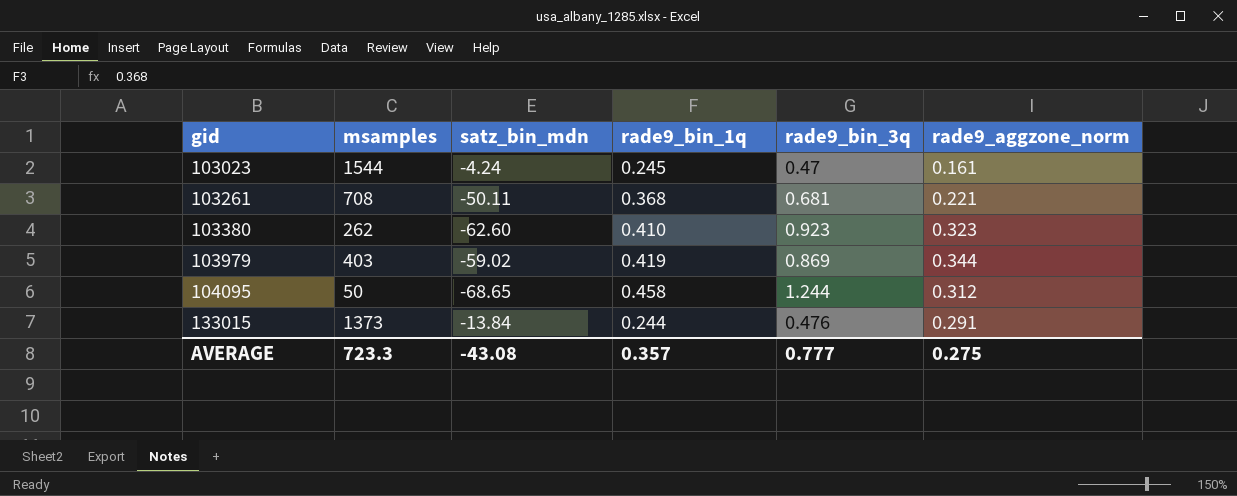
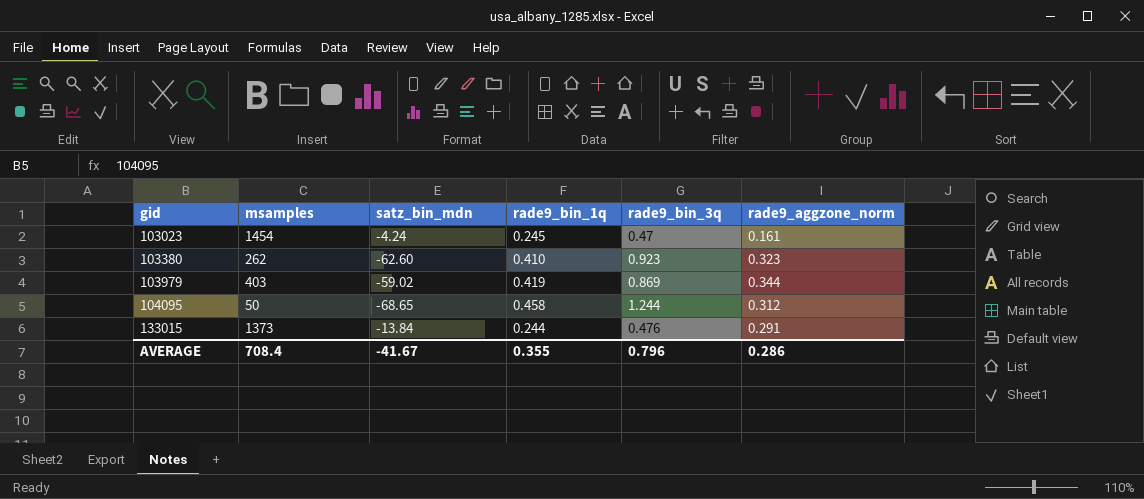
row 103261: 708 | -50.11 | 0.368 | 0.681 | 0.221 -> none
103023 | msamples: 1544 -> 1454
AVERAGE | msamples: 723.3 -> 708.4
AVERAGE | satz_bin_mdn: -43.08 -> -41.67
AVERAGE | rade9_bin_1q: 0.357 -> 0.355
AVERAGE | rade9_bin_3q: 0.777 -> 0.796
AVERAGE | rade9_aggzone_norm: 0.275 -> 0.286

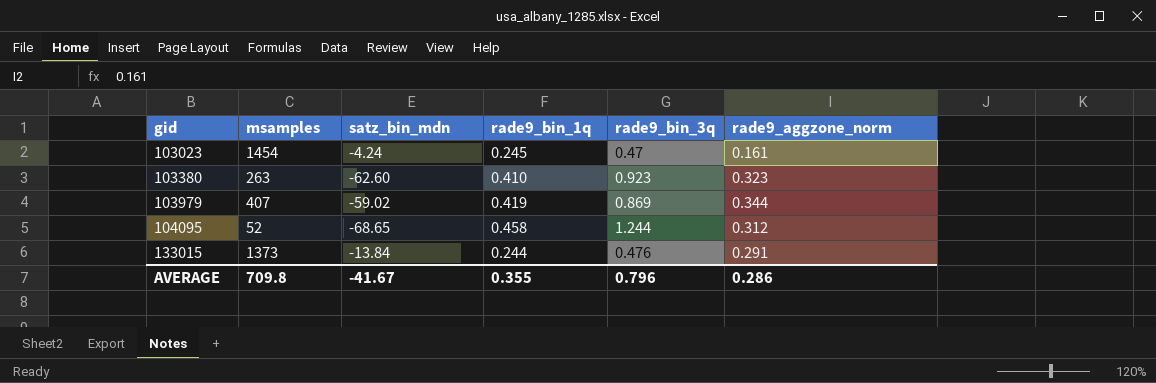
103380 | msamples: 262 -> 263
103979 | msamples: 403 -> 407
104095 | msamples: 50 -> 52
AVERAGE | msamples: 708.4 -> 709.8

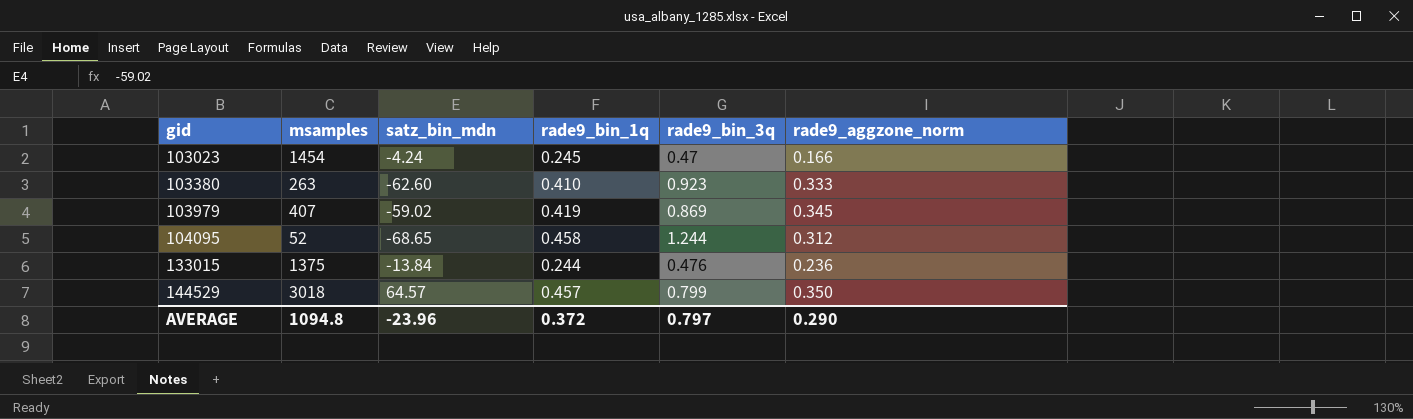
103023 | rade9_aggzone_norm: 0.161 -> 0.166
103380 | rade9_aggzone_norm: 0.323 -> 0.333
103979 | rade9_aggzone_norm: 0.344 -> 0.345
133015 | msamples: 1373 -> 1375
133015 | rade9_aggzone_norm: 0.291 -> 0.236
row 144529: none -> 3018 | 64.57 | 0.457 | 0.799 | 0.350
AVERAGE | msamples: 709.8 -> 1094.8
AVERAGE | satz_bin_mdn: -41.67 -> -23.96
AVERAGE | rade9_bin_1q: 0.355 -> 0.372
AVERAGE | rade9_bin_3q: 0.796 -> 0.797
AVERAGE | rade9_aggzone_norm: 0.286 -> 0.290

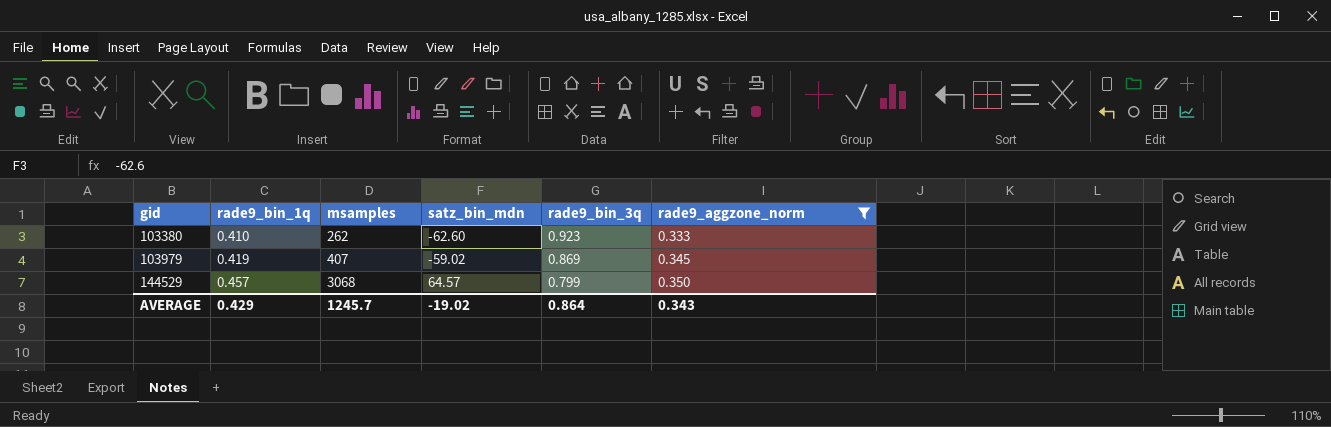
filter: none -> rade9_aggzone_norm >= 0.333
column rade9_bin_1q | position: 4 -> 2
103380 | msamples: 263 -> 262
144529 | msamples: 3018 -> 3068
AVERAGE | rade9_bin_1q: 0.372 -> 0.429
AVERAGE | msamples: 1094.8 -> 1245.7
AVERAGE | satz_bin_mdn: -23.96 -> -19.02
AVERAGE | rade9_bin_3q: 0.797 -> 0.864
AVERAGE | rade9_aggzone_norm: 0.290 -> 0.343

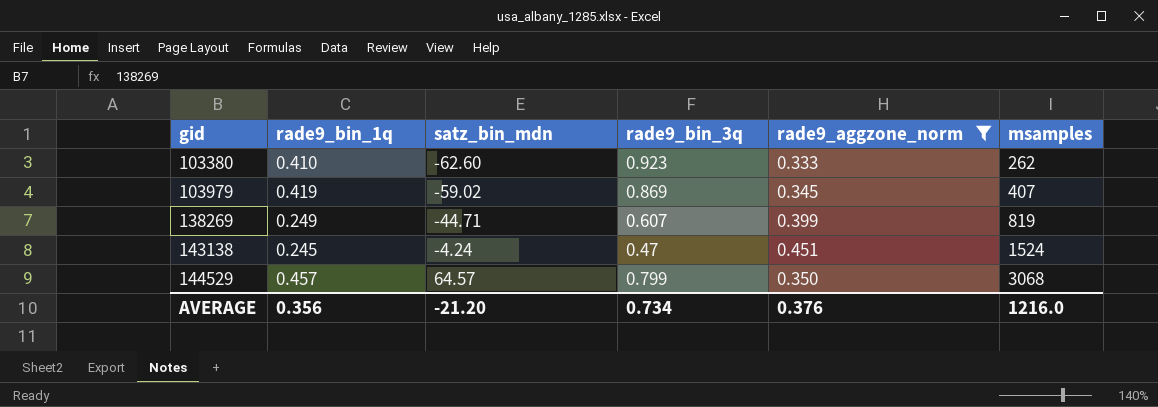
column msamples | position: 3 -> 6
row 138269: none -> 0.249 | -44.71 | 0.607 | 0.399 | 819
row 143138: none -> 0.245 | -4.24 | 0.47 | 0.451 | 1524
AVERAGE | rade9_bin_1q: 0.429 -> 0.356
AVERAGE | satz_bin_mdn: -19.02 -> -21.20
AVERAGE | rade9_bin_3q: 0.864 -> 0.734
AVERAGE | rade9_aggzone_norm: 0.343 -> 0.376
AVERAGE | msamples: 1245.7 -> 1216.0

